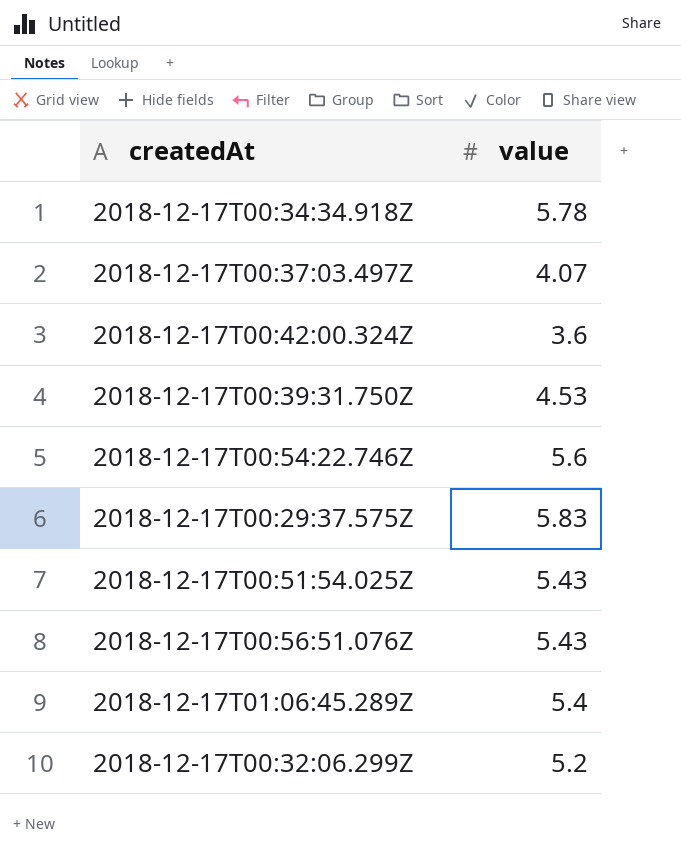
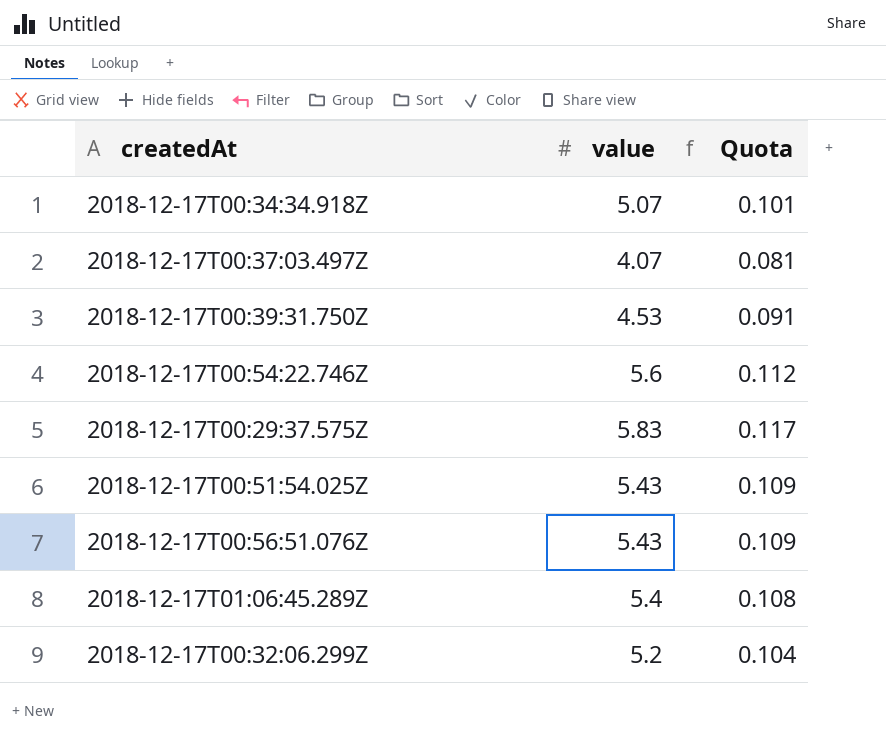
column Quota | formula: none -> [value] * 0.02
row 2018-12-17T00:42:00.324Z: 3.6 -> none
2018-12-17T00:34:34.918Z | value: 5.78 -> 5.07

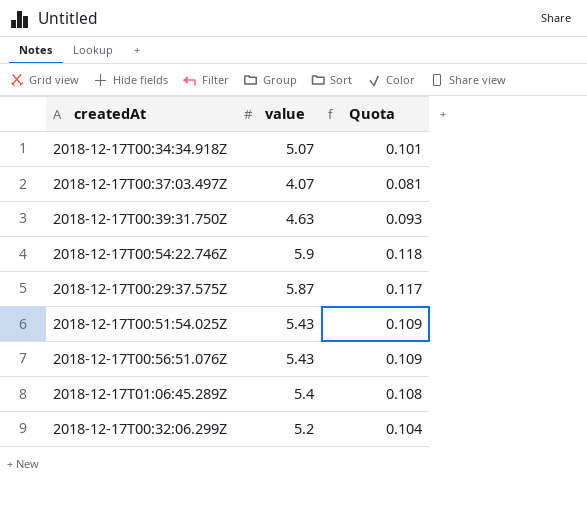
2018-12-17T00:39:31.750Z | value: 4.53 -> 4.63
2018-12-17T00:39:31.750Z | Quota: 0.091 -> 0.093
2018-12-17T00:54:22.746Z | value: 5.6 -> 5.9
2018-12-17T00:54:22.746Z | Quota: 0.112 -> 0.118
2018-12-17T00:29:37.575Z | value: 5.83 -> 5.87

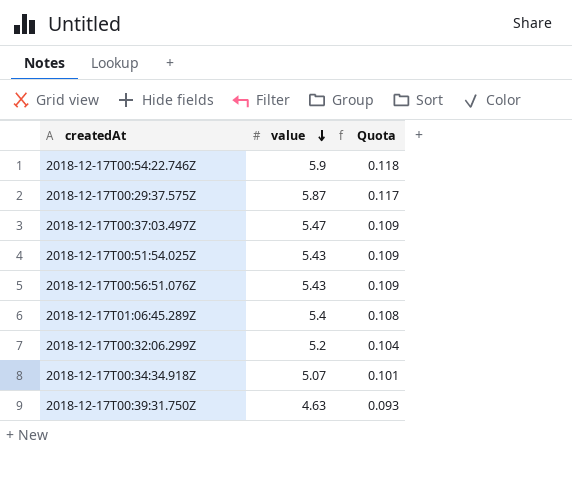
row order: none -> value descending
2018-12-17T00:37:03.497Z | value: 4.07 -> 5.47
2018-12-17T00:37:03.497Z | Quota: 0.081 -> 0.109

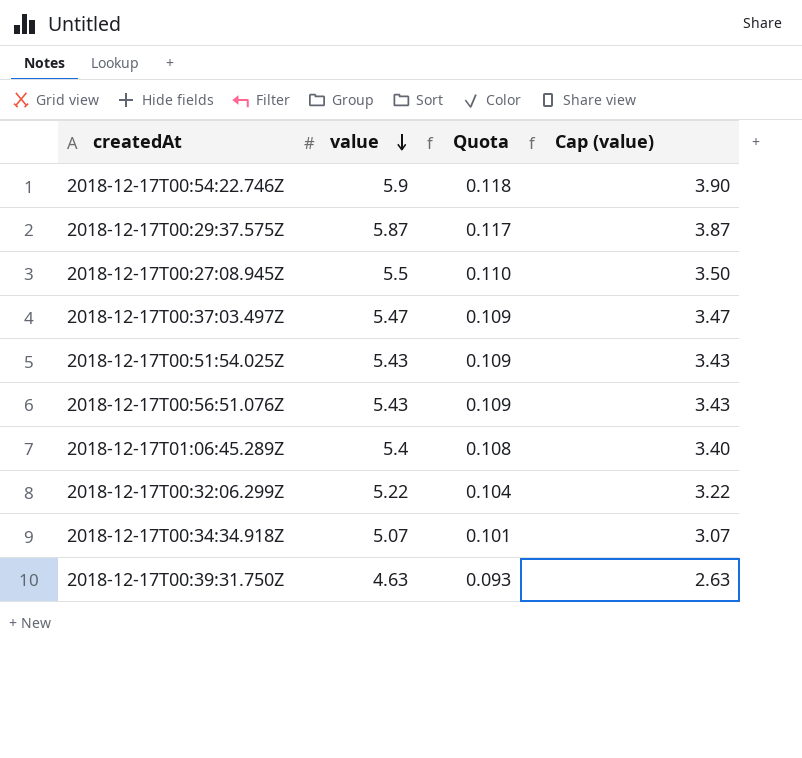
column Cap (value) | formula: none -> [value] - 2
row 2018-12-17T00:27:08.945Z: none -> 5.5 | 0.110 | 3.50
2018-12-17T00:32:06.299Z | value: 5.2 -> 5.22

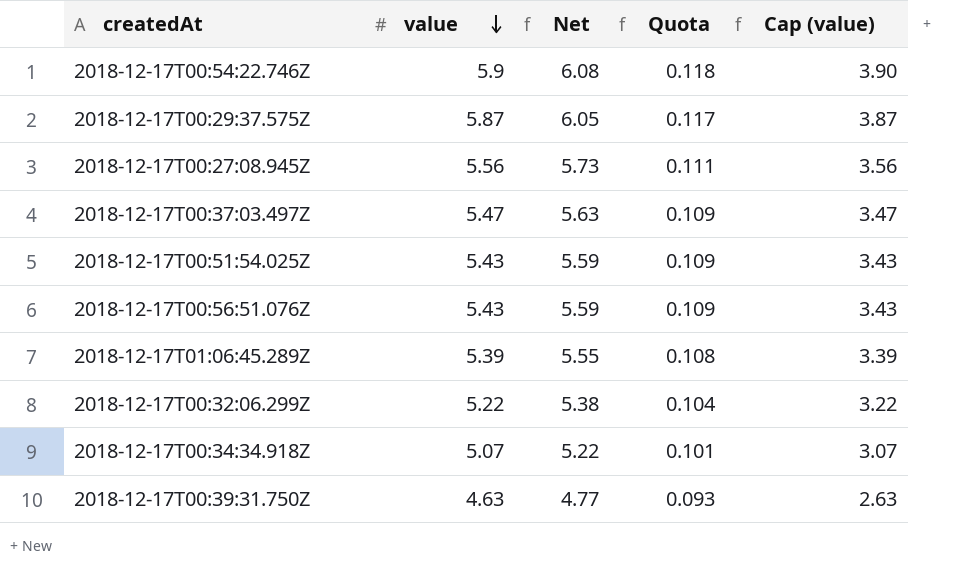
column Net | formula: none -> [value] * 1.03
2018-12-17T00:27:08.945Z | value: 5.5 -> 5.56
2018-12-17T00:27:08.945Z | Quota: 0.110 -> 0.111
2018-12-17T00:27:08.945Z | Cap (value): 3.50 -> 3.56
2018-12-17T01:06:45.289Z | value: 5.4 -> 5.39
2018-12-17T01:06:45.289Z | Cap (value): 3.40 -> 3.39

